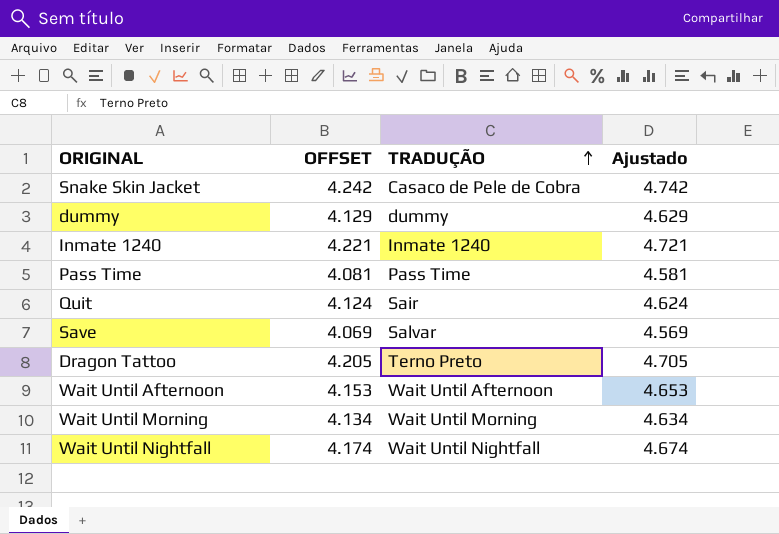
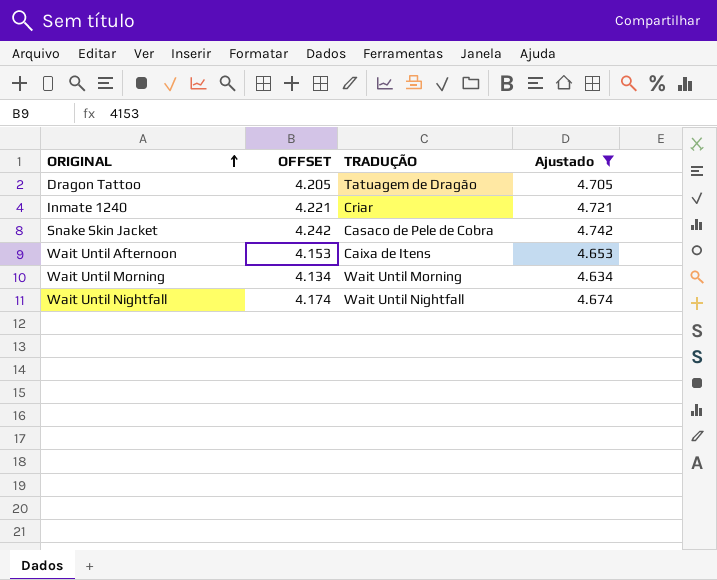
filter: none -> Ajustado >= 4.634
row order: TRADUÇÃO ascending -> ORIGINAL ascending
Dragon Tattoo | TRADUÇÃO: Terno Preto -> Tatuagem de Dragão
Inmate 1240 | TRADUÇÃO: Inmate 1240 -> Criar
Wait Until Afternoon | TRADUÇÃO: Wait Until Afternoon -> Caixa de Itens

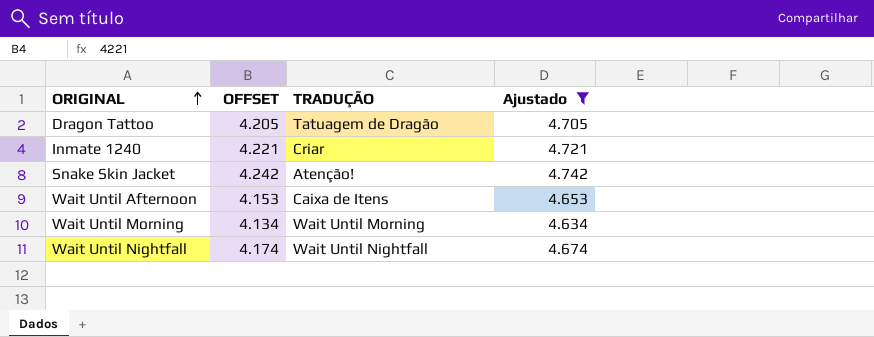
Snake Skin Jacket | TRADUÇÃO: Casaco de Pele de Cobra -> Atenção!

